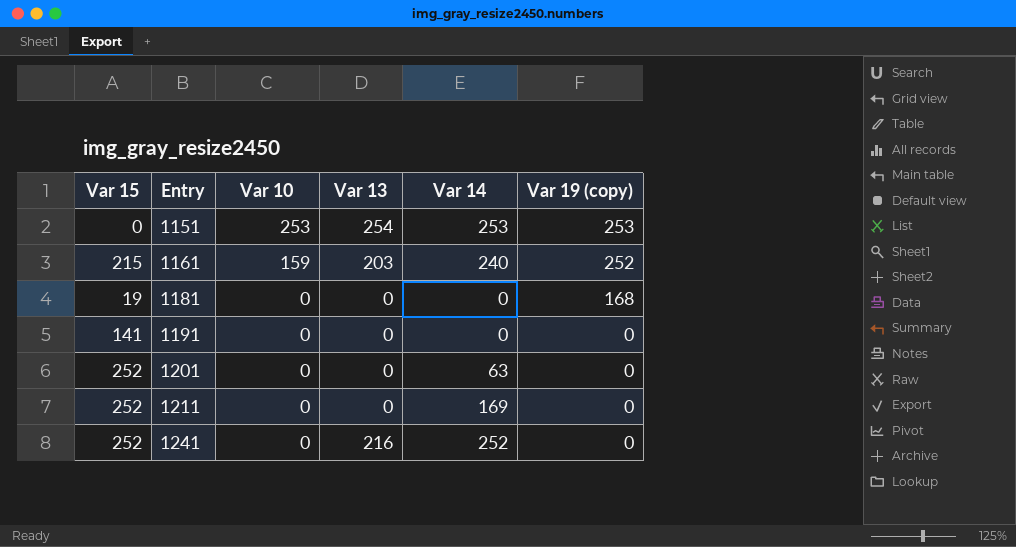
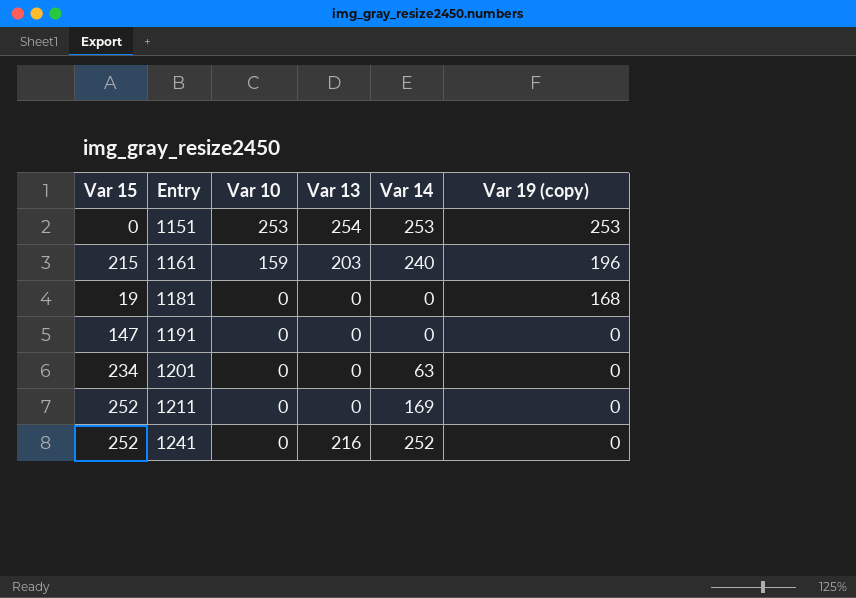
1161 | Var 19 (copy): 252 -> 196
1191 | Var 15: 141 -> 147
1201 | Var 15: 252 -> 234

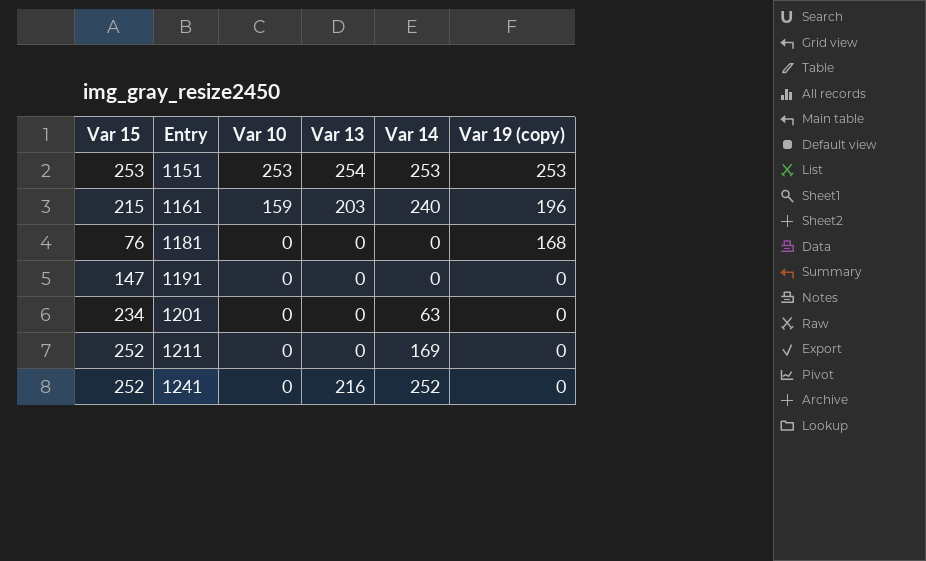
1151 | Var 15: 0 -> 253
1181 | Var 15: 19 -> 76

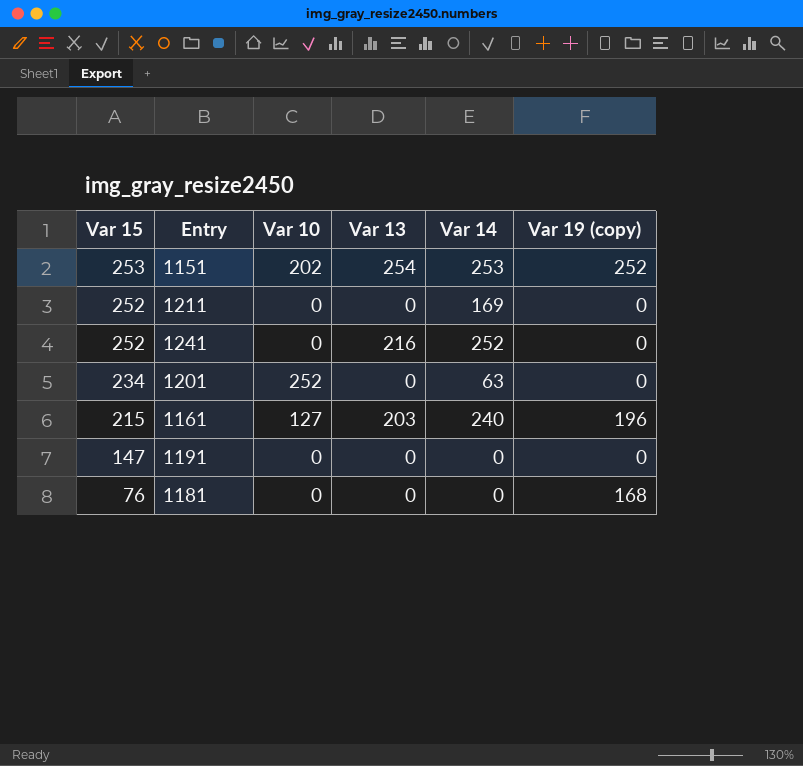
row order: Entry ascending -> Var 15 descending
1151 | Var 10: 253 -> 202
1151 | Var 19 (copy): 253 -> 252
1201 | Var 10: 0 -> 252
1161 | Var 10: 159 -> 127

